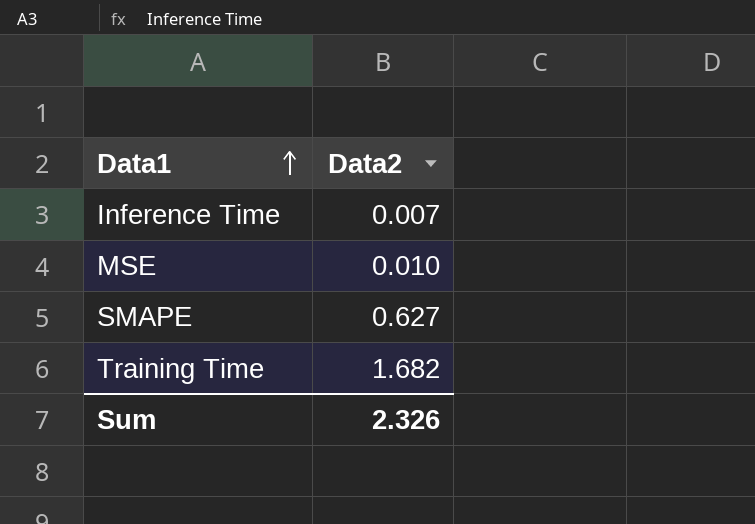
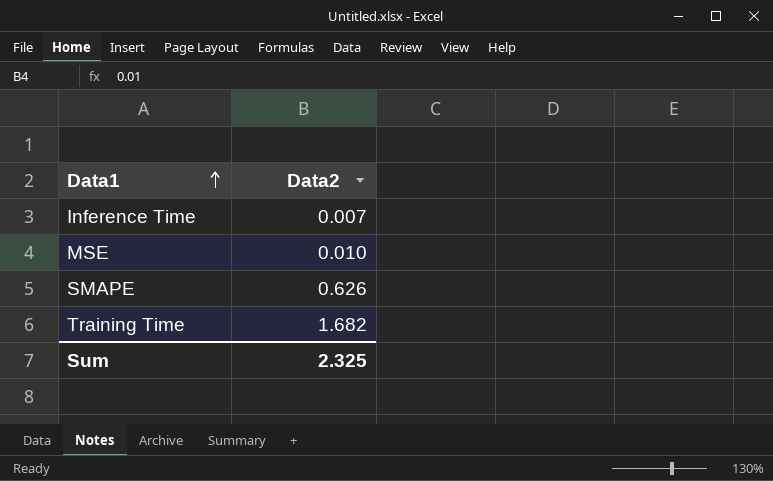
SMAPE | Data2: 0.627 -> 0.626
Sum | Data2: 2.326 -> 2.325

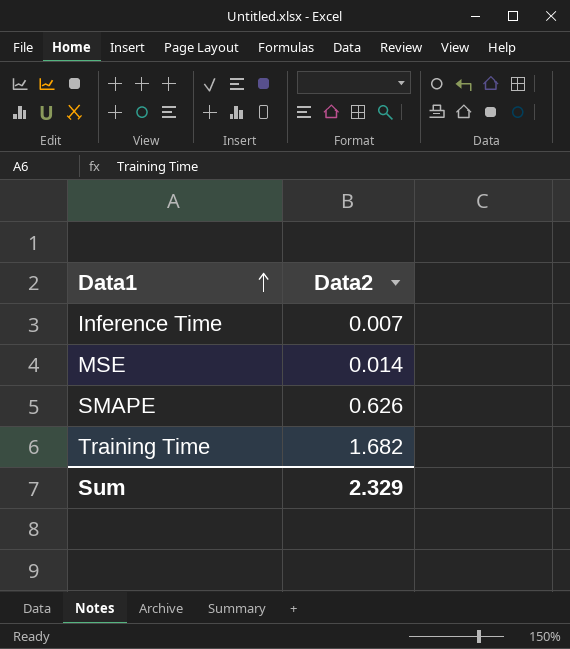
MSE | Data2: 0.010 -> 0.014
Sum | Data2: 2.325 -> 2.329

